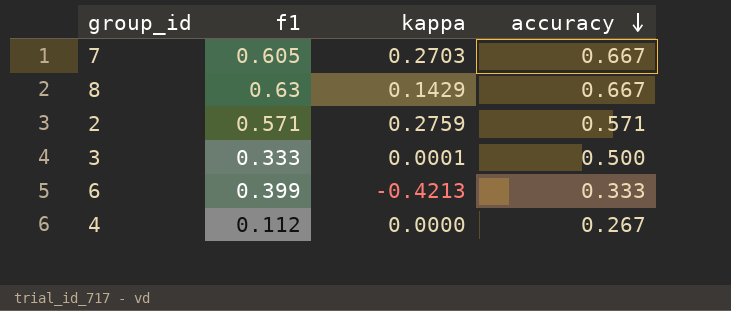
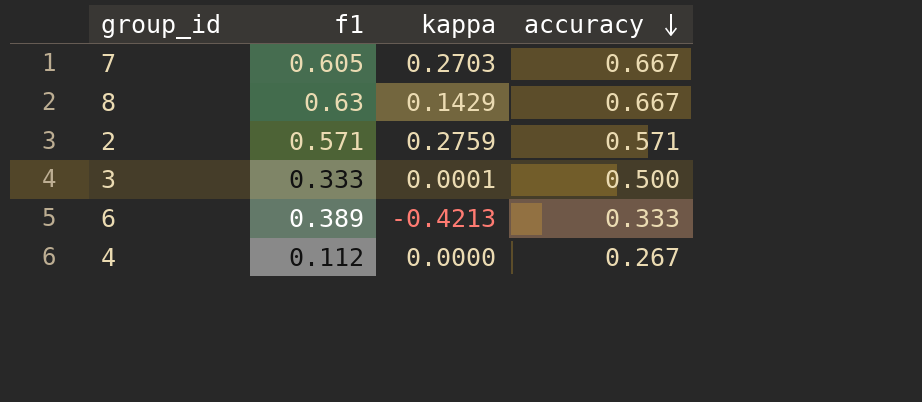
6 | f1: 0.399 -> 0.389

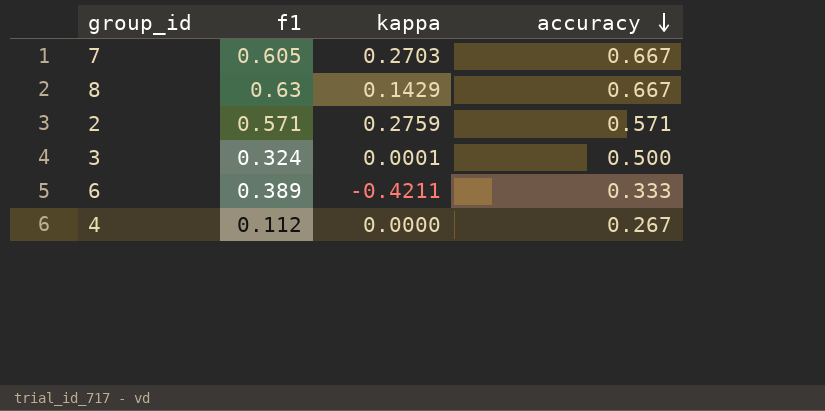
3 | f1: 0.333 -> 0.324
6 | kappa: -0.4213 -> -0.4211

